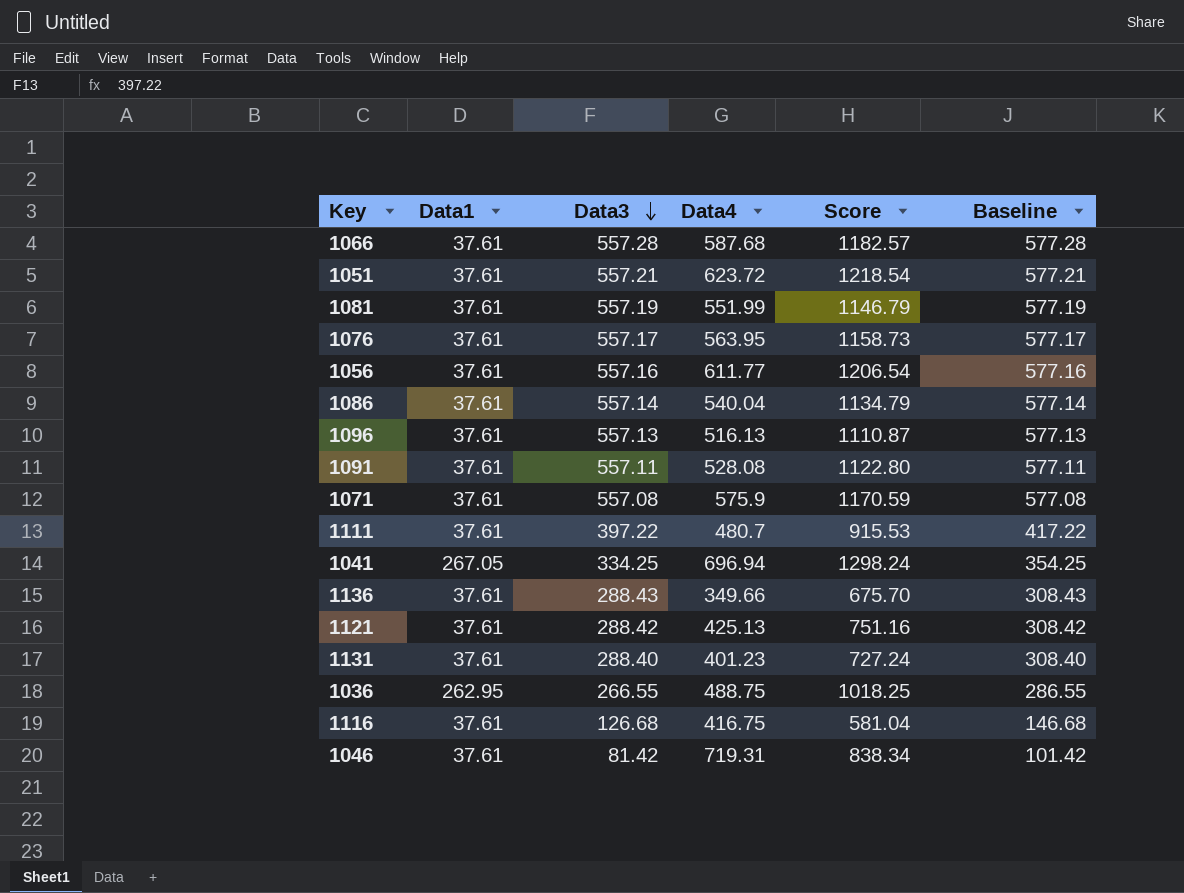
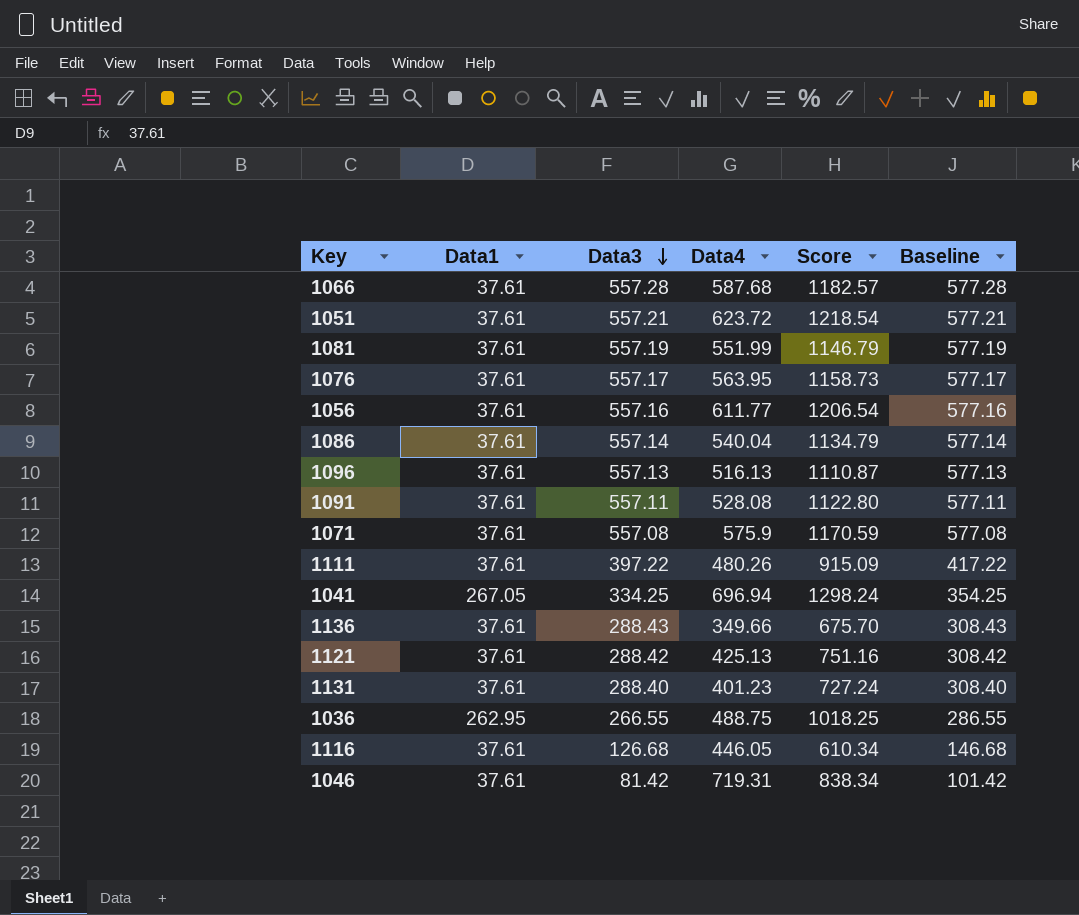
1111 | Data4: 480.7 -> 480.26
1111 | Score: 915.53 -> 915.09
1116 | Data4: 416.75 -> 446.05
1116 | Score: 581.04 -> 610.34

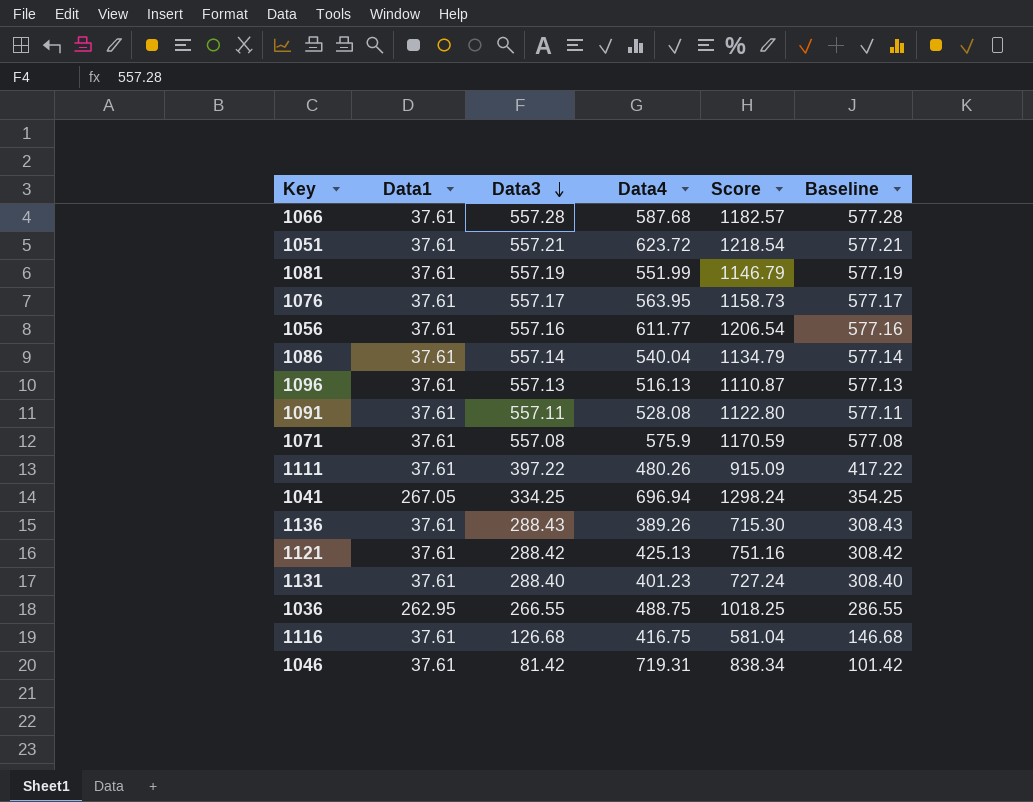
1136 | Data4: 349.66 -> 389.26
1136 | Score: 675.70 -> 715.30
1116 | Data4: 446.05 -> 416.75
1116 | Score: 610.34 -> 581.04

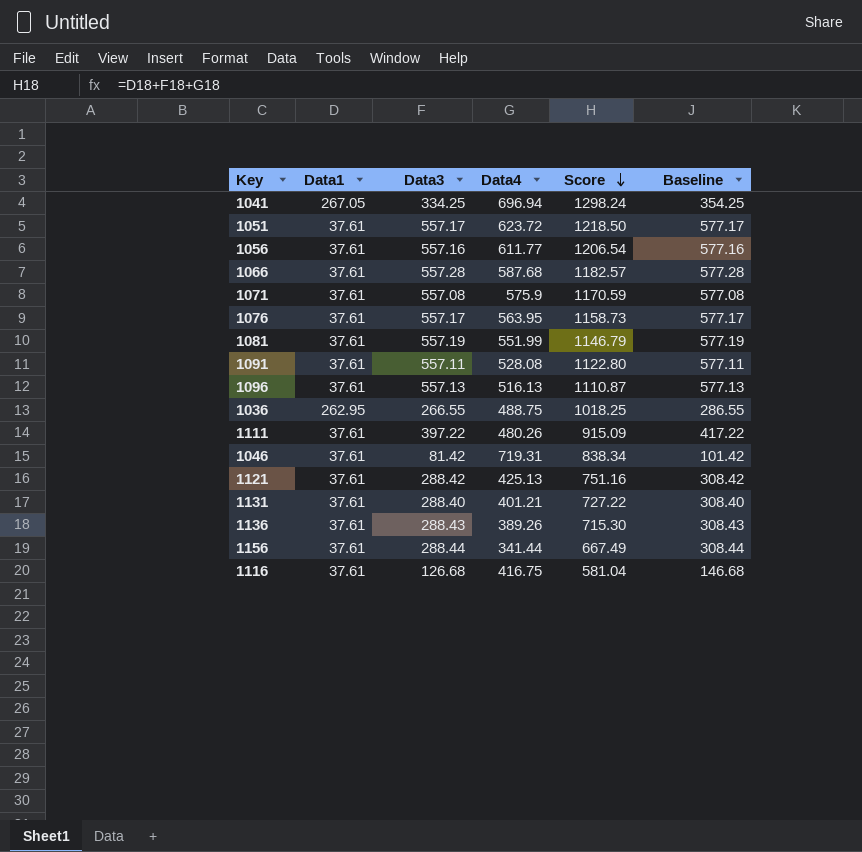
row order: Data3 descending -> Score descending
row 1086: 37.61 | 557.14 | 540.04 | 1134.79 | 577.14 -> none
1051 | Data3: 557.21 -> 557.17
1051 | Score: 1218.54 -> 1218.50
1051 | Baseline: 577.21 -> 577.17
1131 | Data4: 401.23 -> 401.21
1131 | Score: 727.24 -> 727.22
row 1156: none -> 37.61 | 288.44 | 341.44 | 667.49 | 308.44

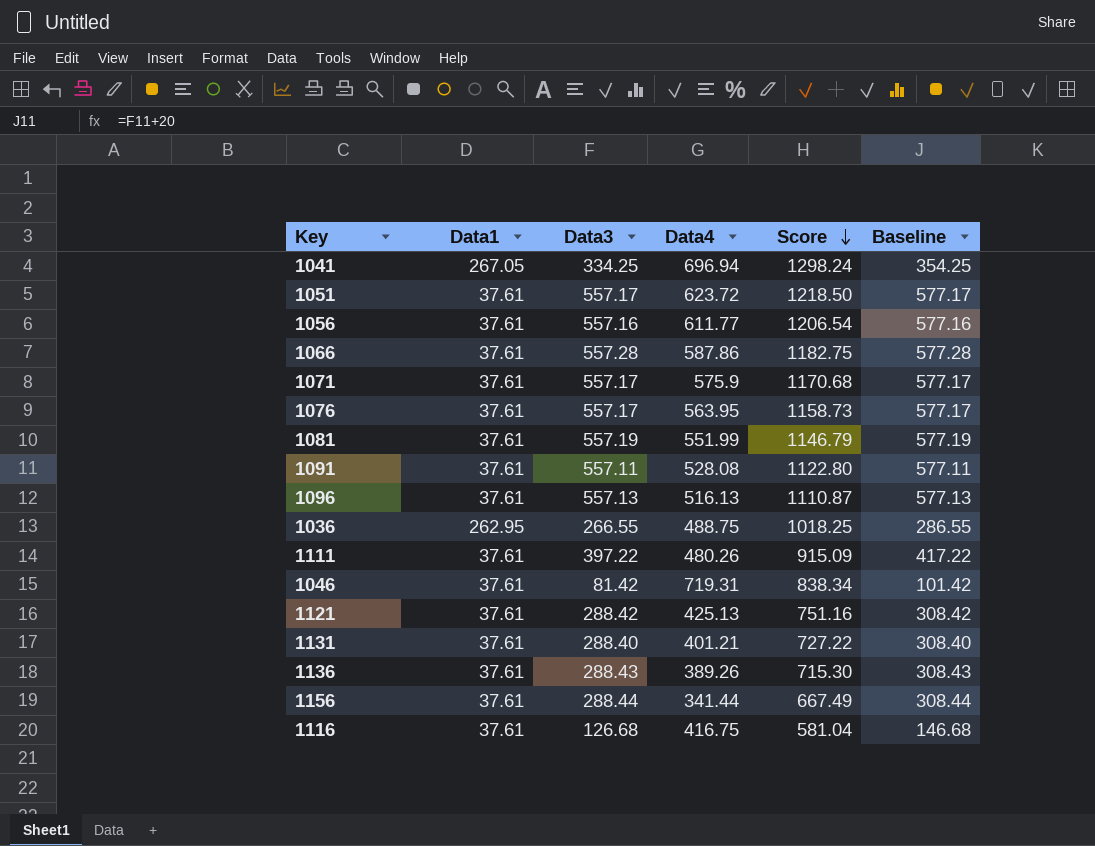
1066 | Data4: 587.68 -> 587.86
1066 | Score: 1182.57 -> 1182.75
1071 | Data3: 557.08 -> 557.17
1071 | Score: 1170.59 -> 1170.68
1071 | Baseline: 577.08 -> 577.17

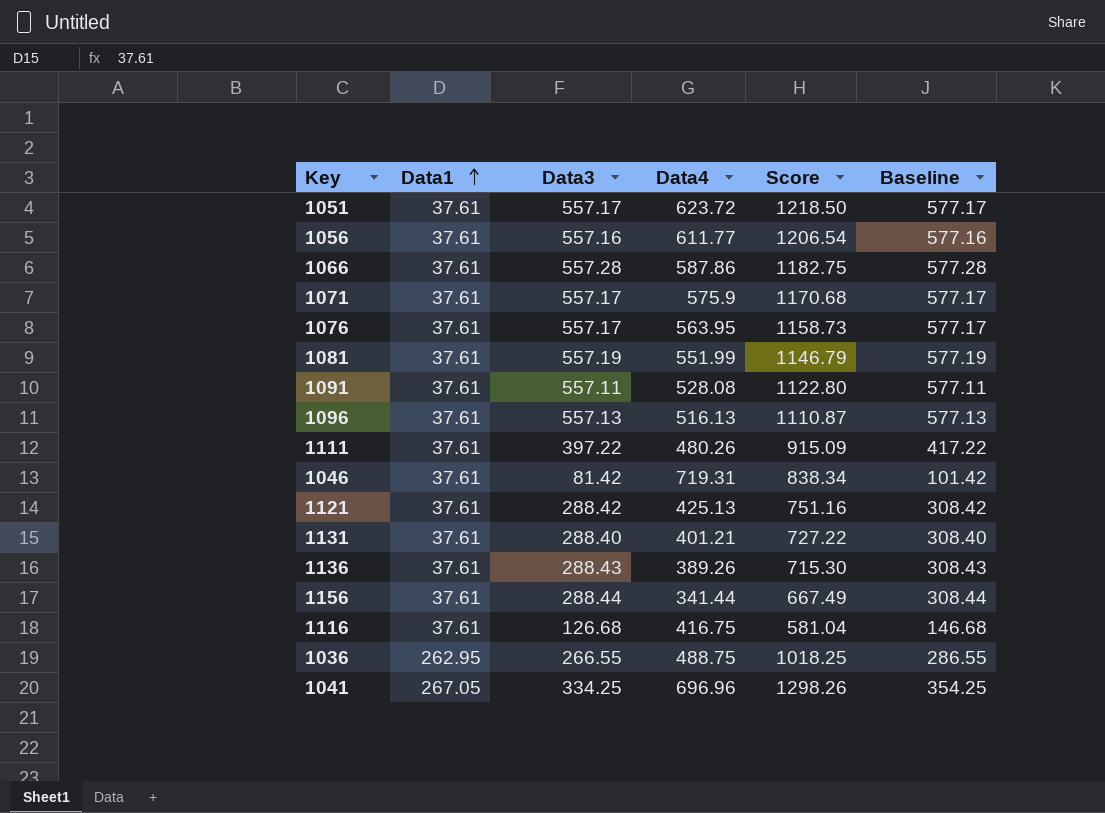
row order: Score descending -> Data1 ascending
1041 | Data4: 696.94 -> 696.96
1041 | Score: 1298.24 -> 1298.26

